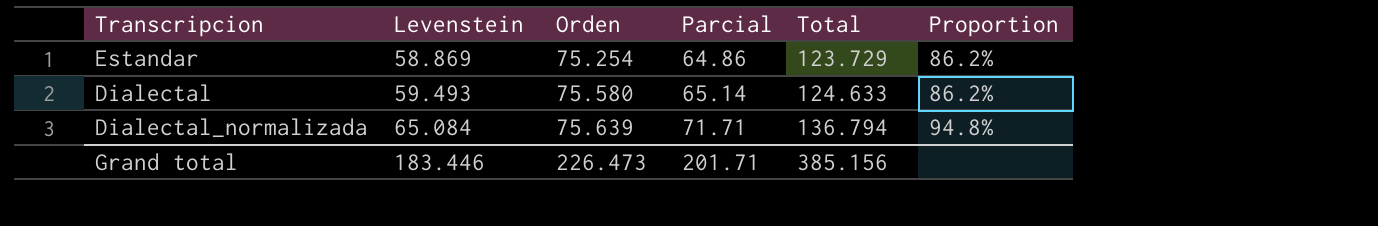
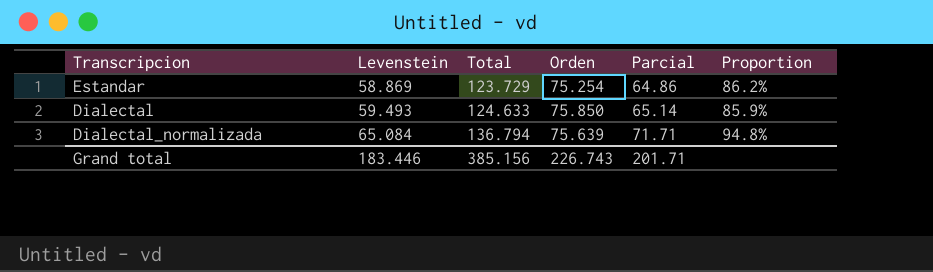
column Total | position: 5 -> 3
Dialectal | Orden: 75.580 -> 75.850
Dialectal | Proportion: 86.2% -> 85.9%
Grand total | Orden: 226.473 -> 226.743

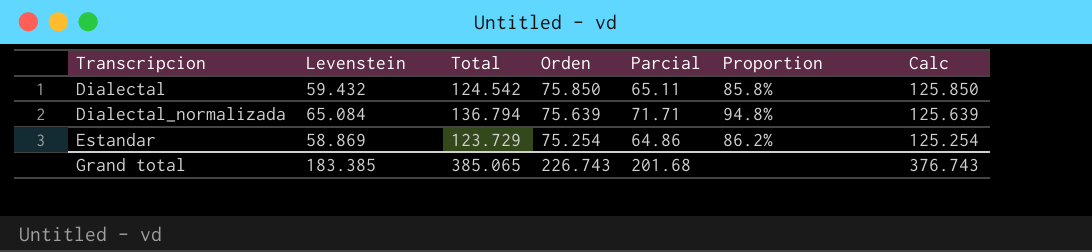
row order: Levenstein ascending -> Transcripcion ascending
column Calc | formula: none -> [Orden] + 50
Dialectal | Levenstein: 59.493 -> 59.432
Dialectal | Total: 124.633 -> 124.542
Dialectal | Parcial: 65.14 -> 65.11
Dialectal | Proportion: 85.9% -> 85.8%
Grand total | Levenstein: 183.446 -> 183.385
Grand total | Total: 385.156 -> 385.065
Grand total | Parcial: 201.71 -> 201.68

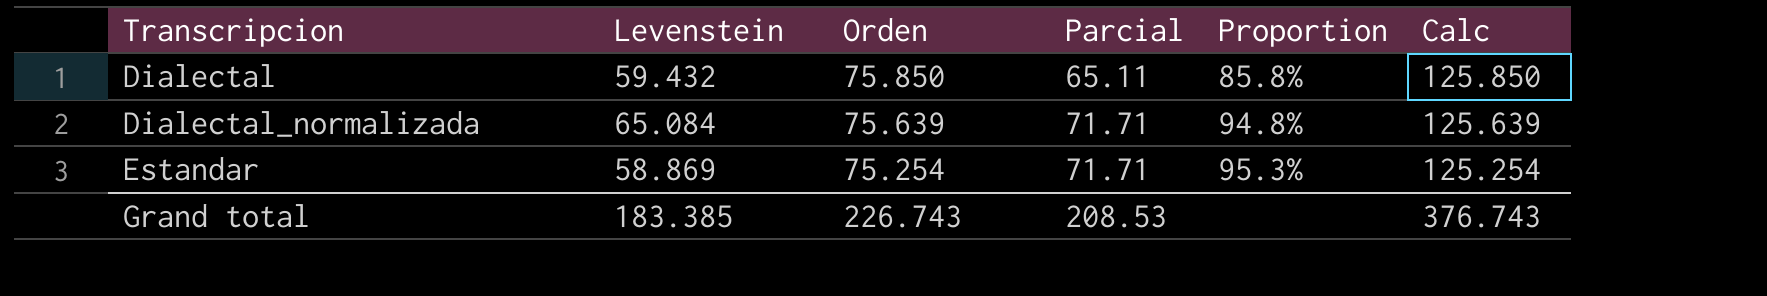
column Total | formula: [Levenstein] + [Parcial] -> none
Estandar | Parcial: 64.86 -> 71.71
Estandar | Proportion: 86.2% -> 95.3%
Grand total | Parcial: 201.68 -> 208.53

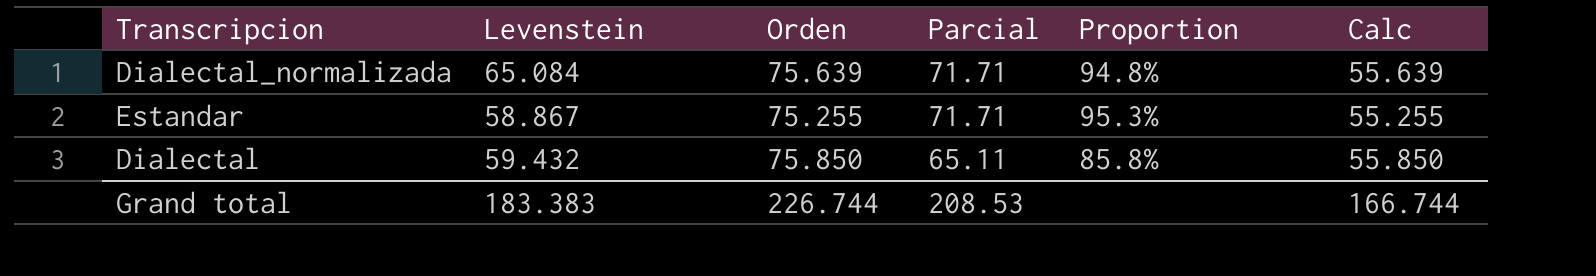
row order: Transcripcion ascending -> Parcial descending
column Calc | formula: [Orden] + 50 -> [Orden] - 20
Estandar | Levenstein: 58.869 -> 58.867
Estandar | Orden: 75.254 -> 75.255
Grand total | Levenstein: 183.385 -> 183.383
Grand total | Orden: 226.743 -> 226.744
Grand total | Calc: 376.743 -> 166.744

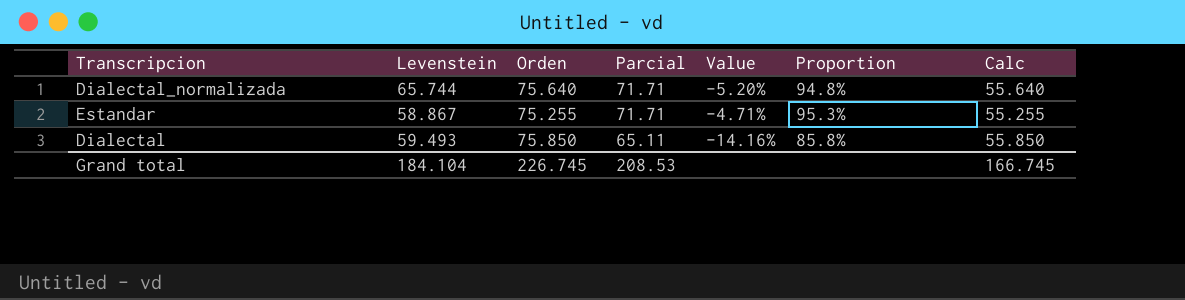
column Value | formula: none -> ([Parcial] - [Orden]) / [Orden]
Dialectal_normalizada | Levenstein: 65.084 -> 65.744
Dialectal_normalizada | Orden: 75.639 -> 75.640
Dialectal_normalizada | Calc: 55.639 -> 55.640
Dialectal | Levenstein: 59.432 -> 59.493
Grand total | Levenstein: 183.383 -> 184.104
Grand total | Orden: 226.744 -> 226.745
Grand total | Calc: 166.744 -> 166.745

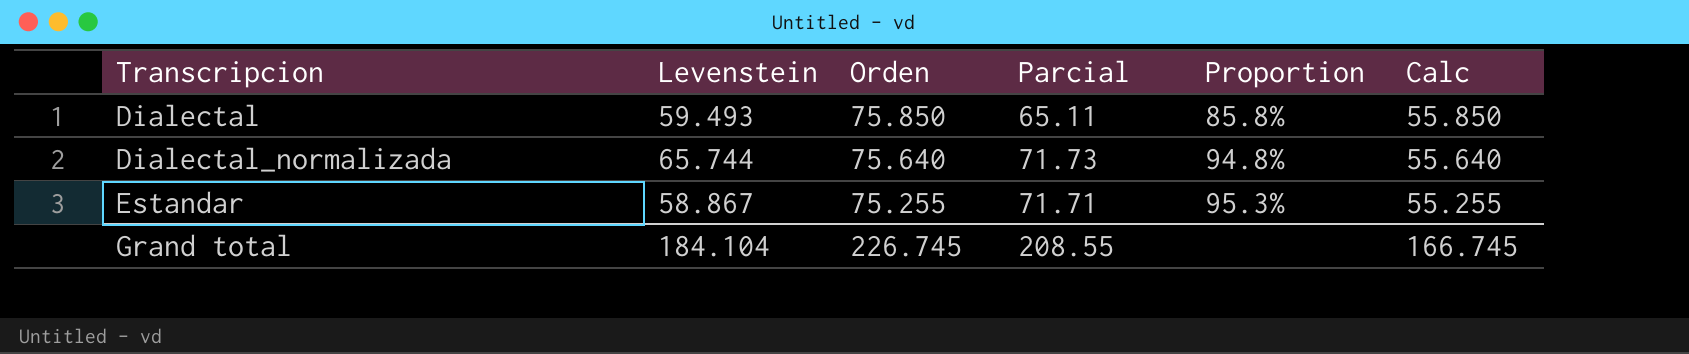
row order: Parcial descending -> Transcripcion ascending
column Value | formula: ([Parcial] - [Orden]) / [Orden] -> none
Dialectal_normalizada | Parcial: 71.71 -> 71.73
Grand total | Parcial: 208.53 -> 208.55

